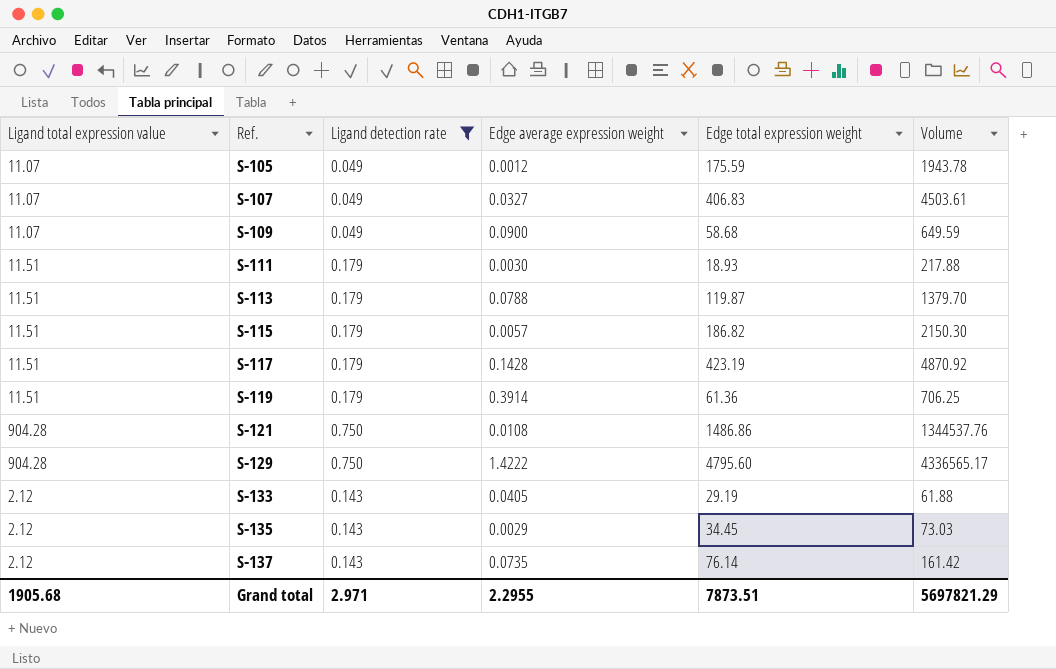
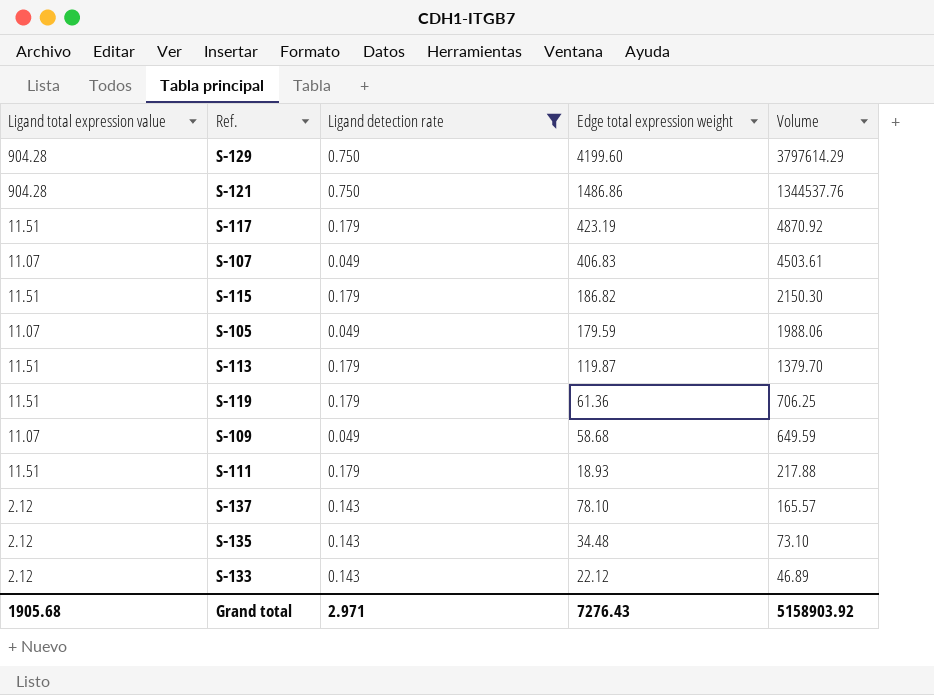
row order: Ref. ascending -> Volume descending
column Edge average expression weight | position: 4 -> none
S-129 | Edge total expression weight: 4795.60 -> 4199.60
S-129 | Volume: 4336565.17 -> 3797614.29
S-105 | Edge total expression weight: 175.59 -> 179.59
S-105 | Volume: 1943.78 -> 1988.06
S-137 | Edge total expression weight: 76.14 -> 78.10
S-137 | Volume: 161.42 -> 165.57
S-135 | Edge total expression weight: 34.45 -> 34.48
S-135 | Volume: 73.03 -> 73.10
S-133 | Edge total expression weight: 29.19 -> 22.12
S-133 | Volume: 61.88 -> 46.89
Grand total | Edge total expression weight: 7873.51 -> 7276.43
Grand total | Volume: 5697821.29 -> 5158903.92

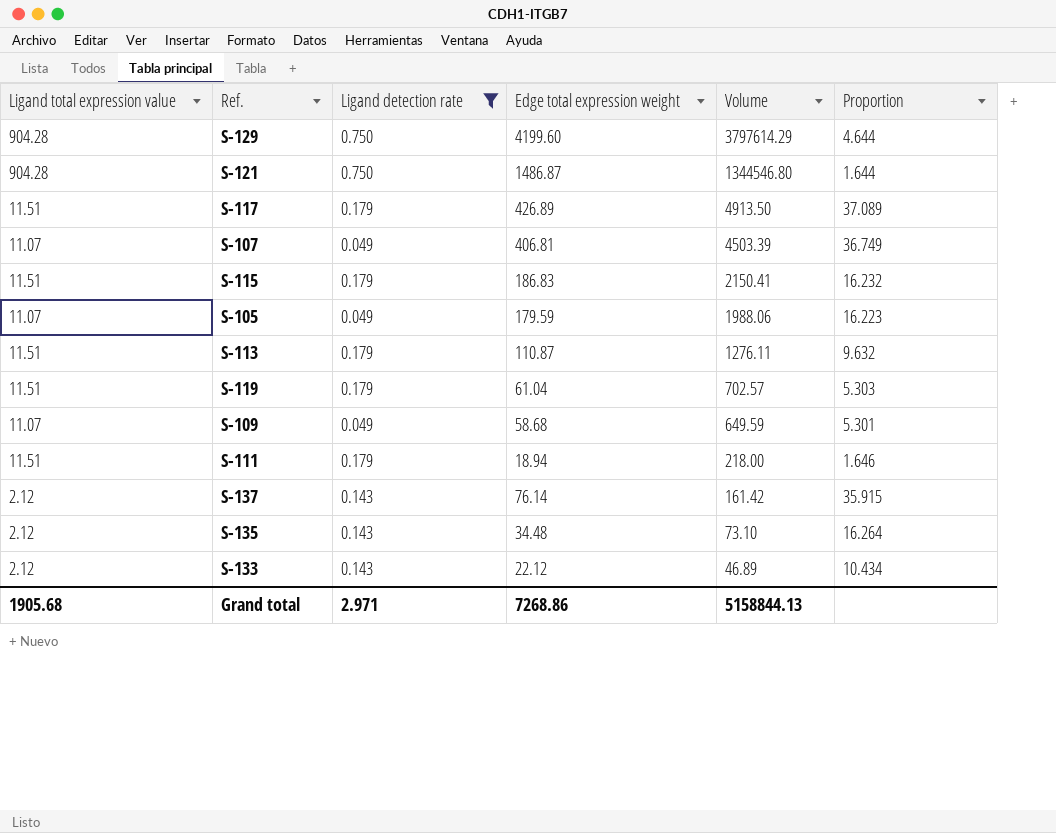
column Proportion | formula: none -> [Edge total expression weight] / [Ligand total expression value]
S-121 | Edge total expression weight: 1486.86 -> 1486.87
S-121 | Volume: 1344537.76 -> 1344546.80
S-117 | Edge total expression weight: 423.19 -> 426.89
S-117 | Volume: 4870.92 -> 4913.50
S-107 | Edge total expression weight: 406.83 -> 406.81
S-107 | Volume: 4503.61 -> 4503.39
S-115 | Edge total expression weight: 186.82 -> 186.83
S-115 | Volume: 2150.30 -> 2150.41
S-113 | Edge total expression weight: 119.87 -> 110.87
S-113 | Volume: 1379.70 -> 1276.11
S-119 | Edge total expression weight: 61.36 -> 61.04
S-119 | Volume: 706.25 -> 702.57
S-111 | Edge total expression weight: 18.93 -> 18.94
S-111 | Volume: 217.88 -> 218.00
S-137 | Edge total expression weight: 78.10 -> 76.14
S-137 | Volume: 165.57 -> 161.42
Grand total | Edge total expression weight: 7276.43 -> 7268.86
Grand total | Volume: 5158903.92 -> 5158844.13

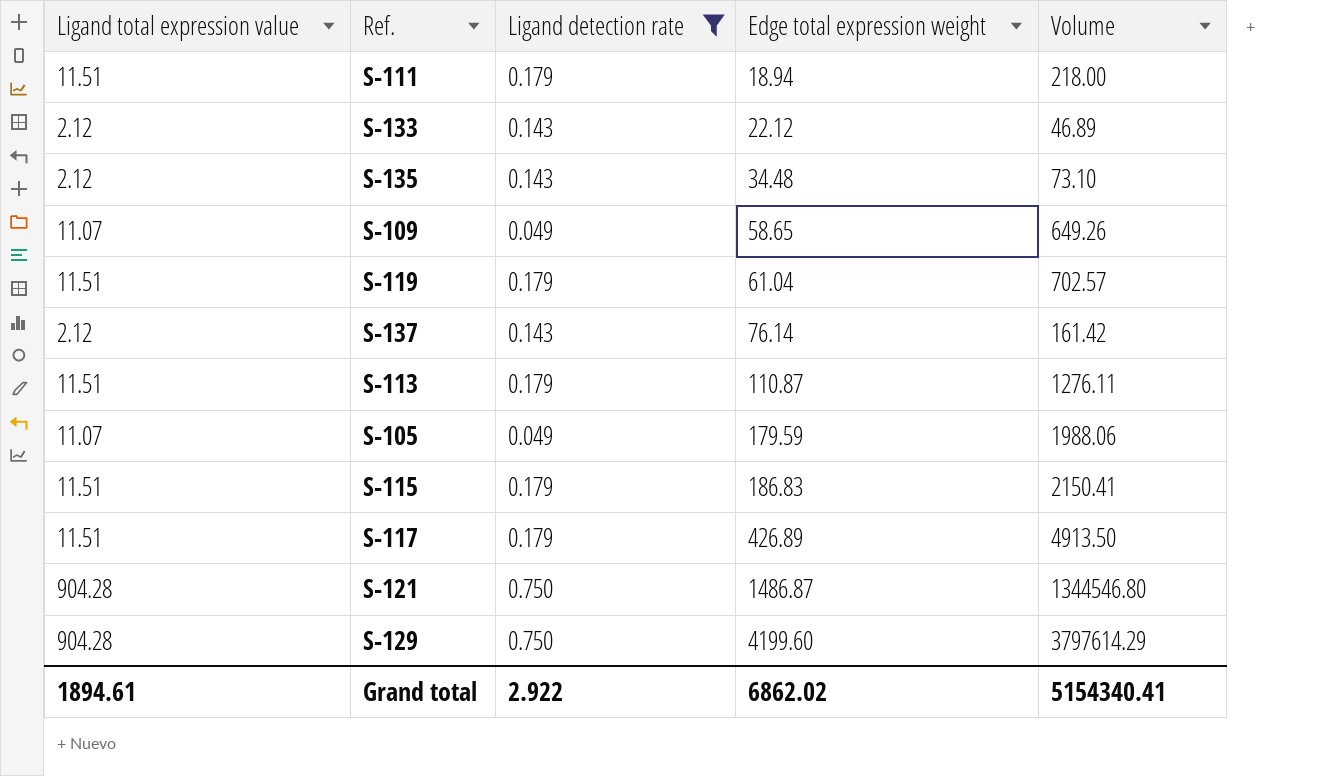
row order: Volume descending -> Edge total expression weight ascending
column Proportion | formula: [Edge total expression weight] / [Ligand total expression value] -> none
row S-107: 11.07 | 0.049 | 406.81 | 4503.39 | 36.749 -> none
S-109 | Edge total expression weight: 58.68 -> 58.65
S-109 | Volume: 649.59 -> 649.26
Grand total | Ligand total expression value: 1905.68 -> 1894.61
Grand total | Ligand detection rate: 2.971 -> 2.922
Grand total | Edge total expression weight: 7268.86 -> 6862.02
Grand total | Volume: 5158844.13 -> 5154340.41

